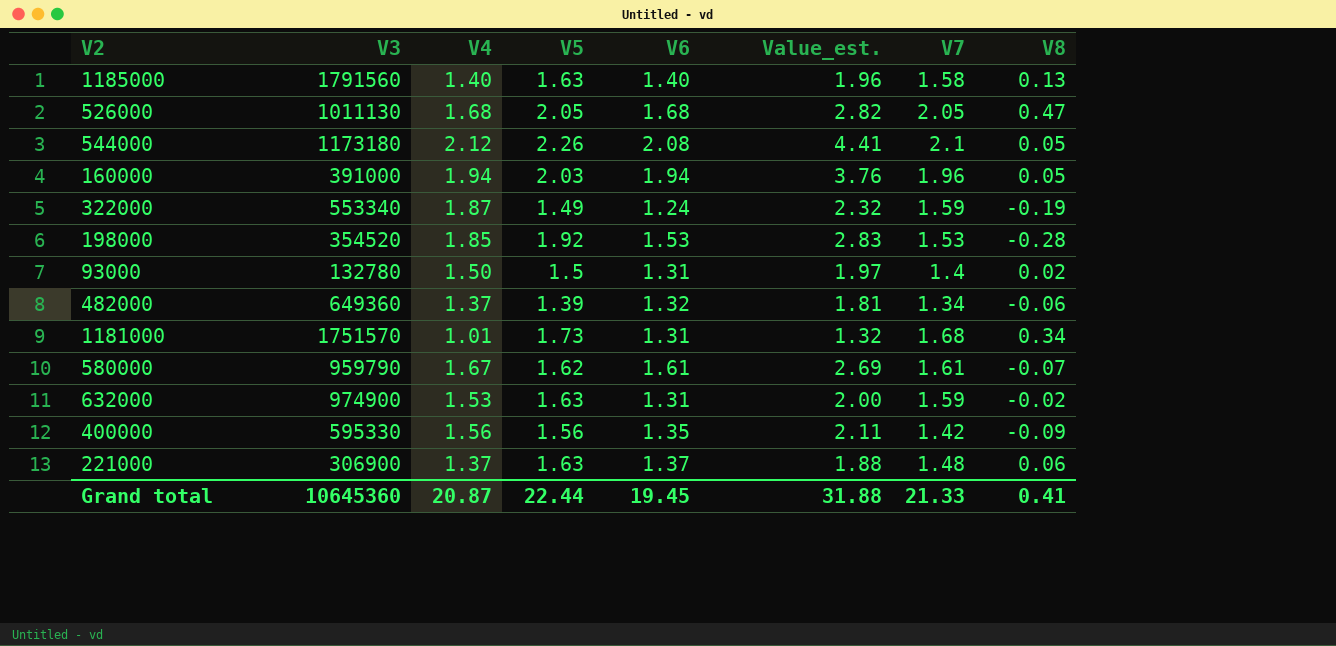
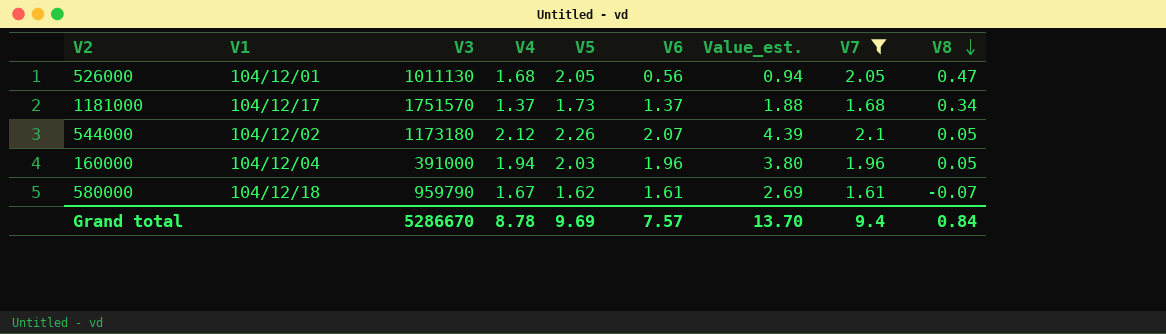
filter: none -> V7 >= 1.61
row order: none -> V8 descending
column V1 | position: none -> 2
526000 | V6: 1.68 -> 0.56
526000 | Value_est.: 2.82 -> 0.94
1181000 | V4: 1.01 -> 1.37
1181000 | V6: 1.31 -> 1.37
1181000 | Value_est.: 1.32 -> 1.88
544000 | V6: 2.08 -> 2.07
544000 | Value_est.: 4.41 -> 4.39
160000 | V6: 1.94 -> 1.96
160000 | Value_est.: 3.76 -> 3.80
Grand total | V3: 10645360 -> 5286670
Grand total | V4: 20.87 -> 8.78
Grand total | V5: 22.44 -> 9.69
Grand total | V6: 19.45 -> 7.57
Grand total | Value_est.: 31.88 -> 13.70
Grand total | V7: 21.33 -> 9.4
Grand total | V8: 0.41 -> 0.84

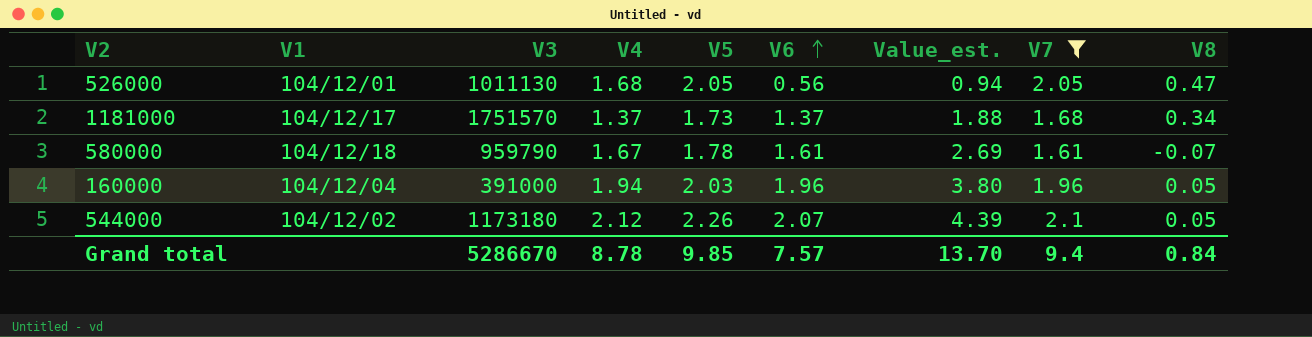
row order: V8 descending -> V6 ascending
580000 | V5: 1.62 -> 1.78
Grand total | V5: 9.69 -> 9.85

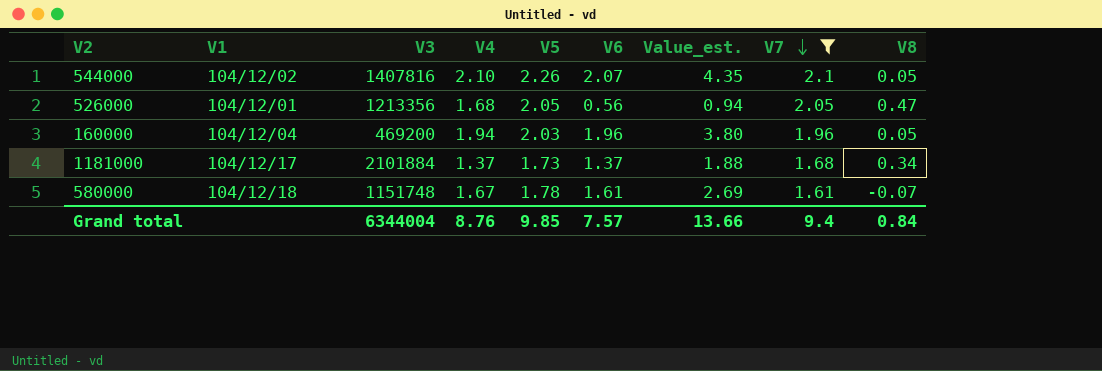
row order: V6 ascending -> V7 descending
544000 | V3: 1173180 -> 1407816
544000 | V4: 2.12 -> 2.10
544000 | Value_est.: 4.39 -> 4.35
526000 | V3: 1011130 -> 1213356
160000 | V3: 391000 -> 469200
1181000 | V3: 1751570 -> 2101884
580000 | V3: 959790 -> 1151748
Grand total | V3: 5286670 -> 6344004
Grand total | V4: 8.78 -> 8.76
Grand total | Value_est.: 13.70 -> 13.66

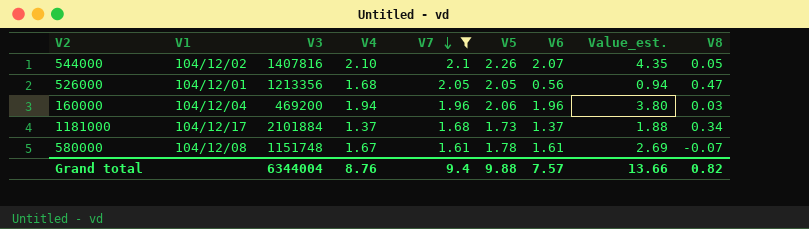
column V7 | position: 8 -> 5
160000 | V5: 2.03 -> 2.06
160000 | V8: 0.05 -> 0.03
580000 | V1: 104/12/18 -> 104/12/08
Grand total | V5: 9.85 -> 9.88
Grand total | V8: 0.84 -> 0.82

